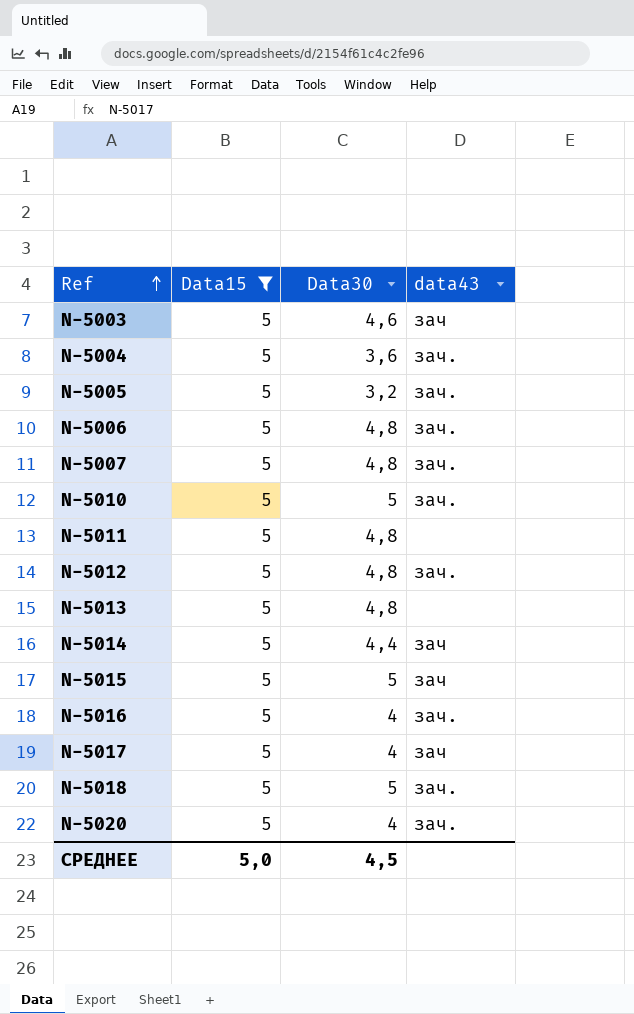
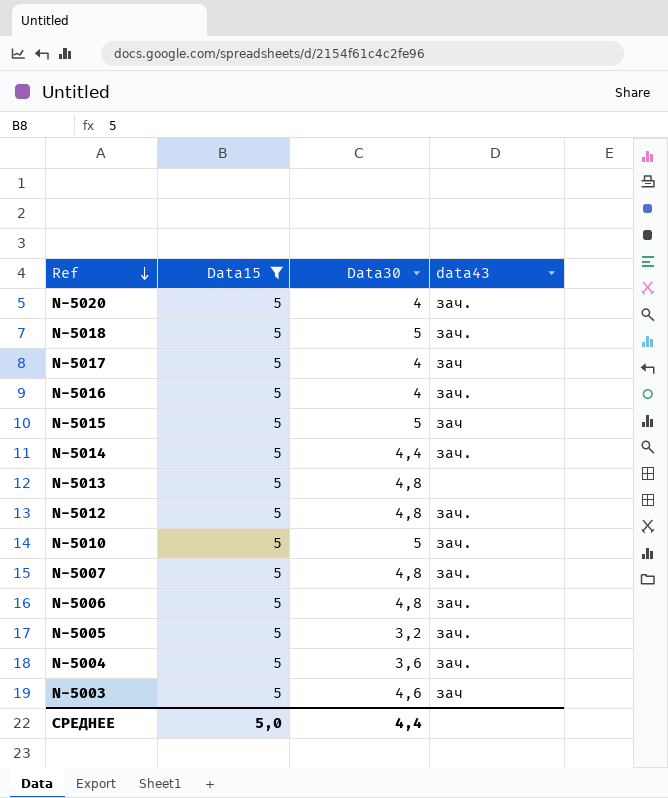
row order: Ref ascending -> Ref descending
row N-5011: 5 | 4,8 | none -> none
N-5014 | data43: зач -> зач.
СРЕДНЕЕ | Data30: 4,5 -> 4,4

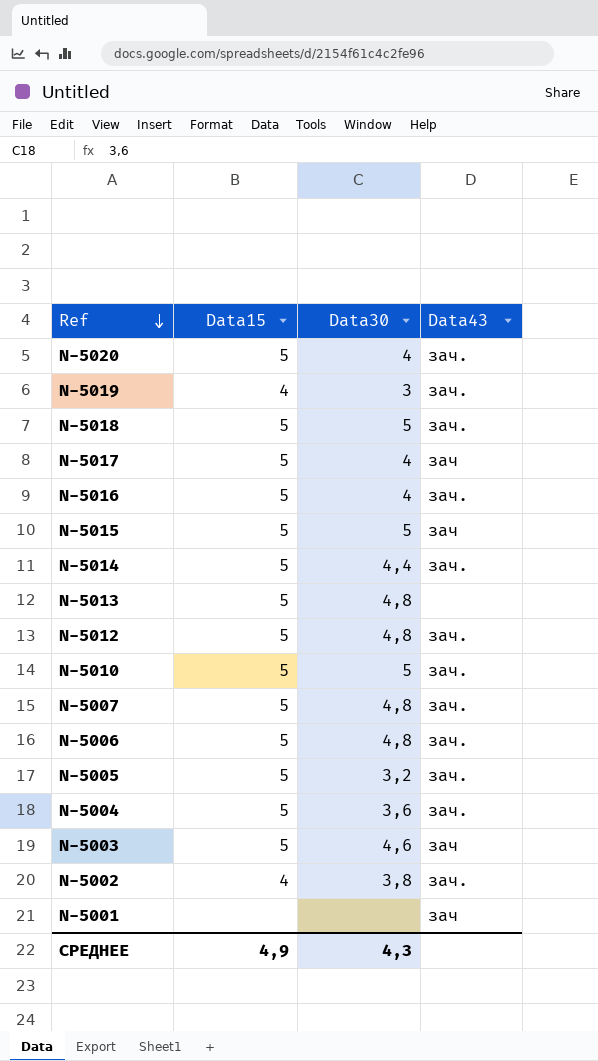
filter: Data15 = 5 -> none
column name: data43 -> Data43
СРЕДНЕЕ | Data15: 5,0 -> 4,9
СРЕДНЕЕ | Data30: 4,4 -> 4,3

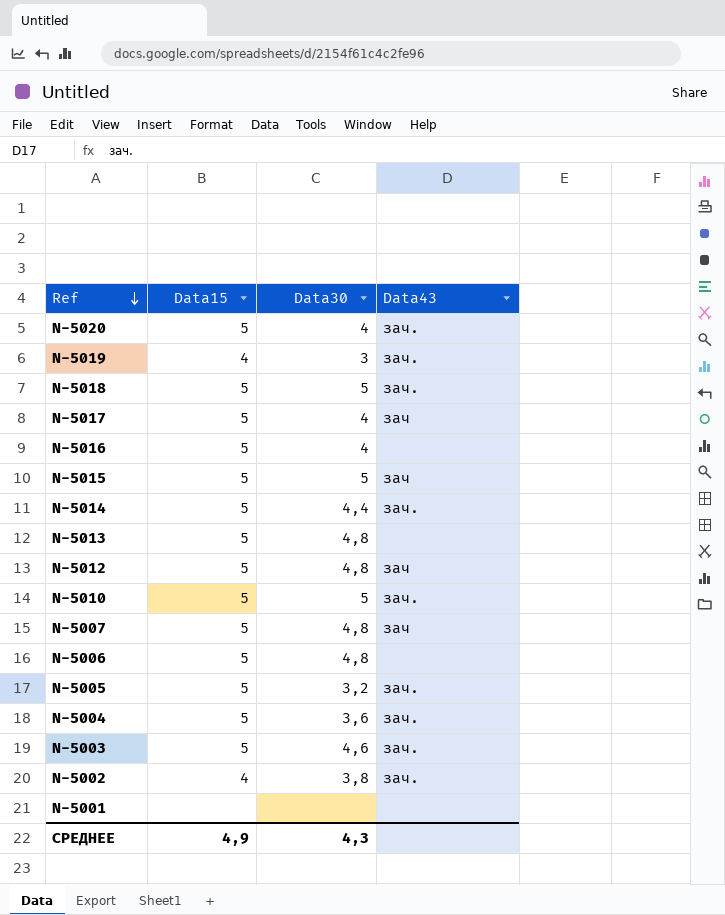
N-5016 | Data43: зач. -> none
N-5012 | Data43: зач. -> зач
N-5007 | Data43: зач. -> зач
N-5006 | Data43: зач. -> none
N-5003 | Data43: зач -> зач.
N-5001 | Data43: зач -> none

